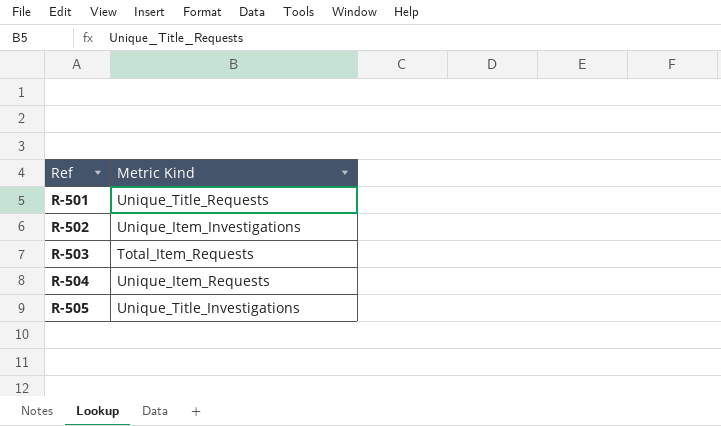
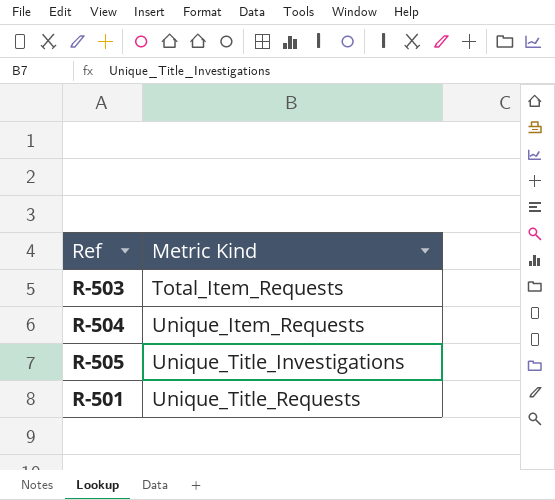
row order: Ref ascending -> Metric Kind ascending
row R-502: Unique_Item_Investigations -> none

